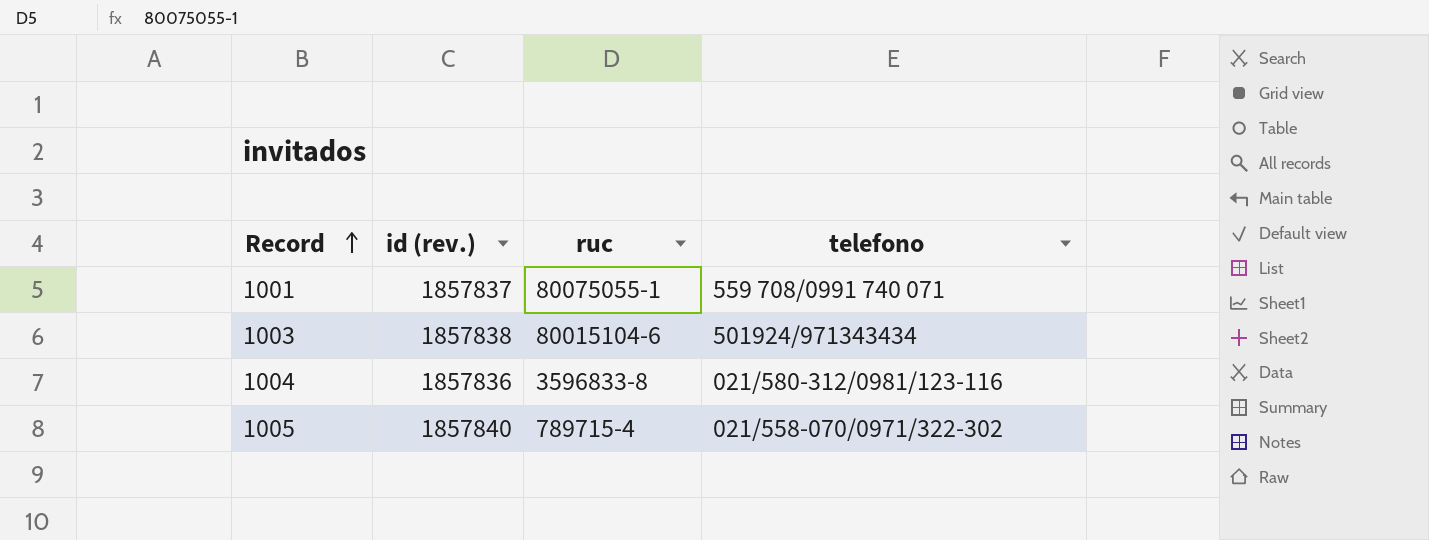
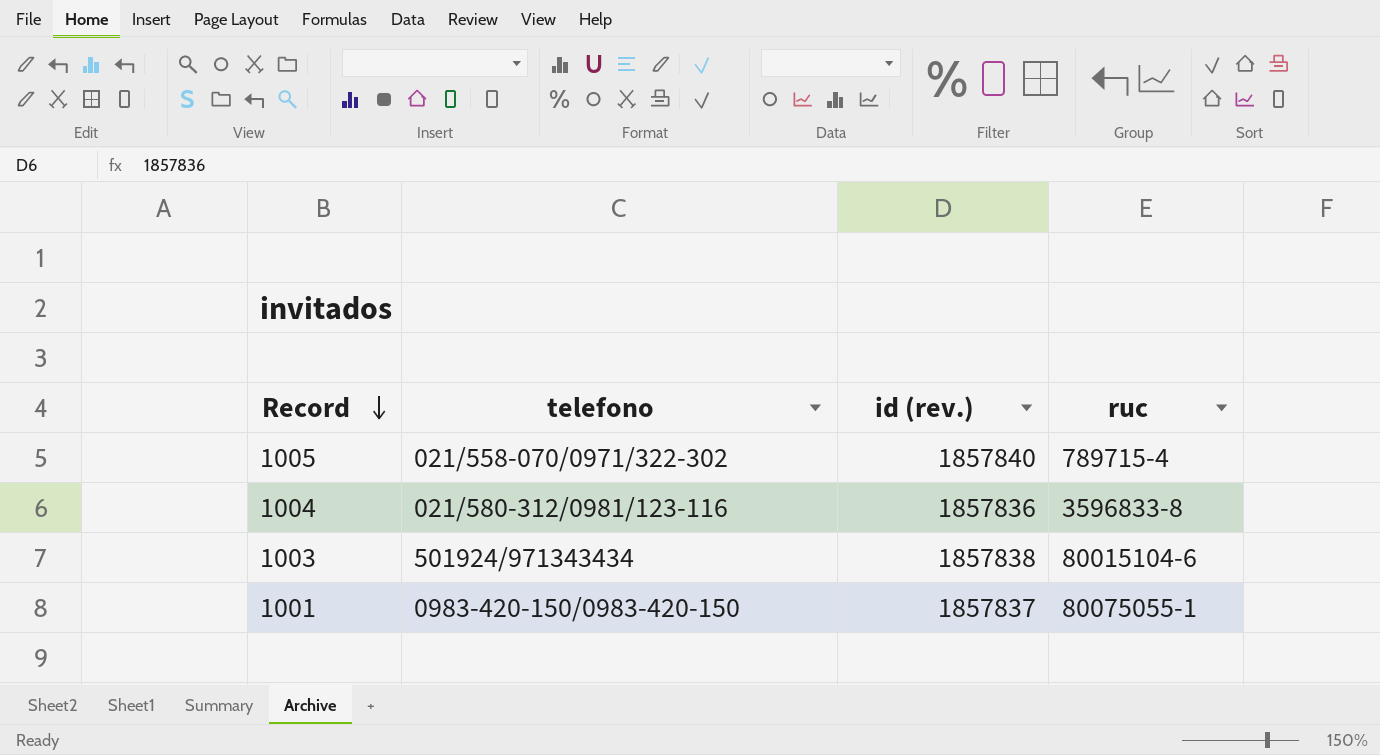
row order: Record ascending -> Record descending
column telefono | position: 4 -> 2
1001 | telefono: 559 708/0991 740 071 -> 0983-420-150/0983-420-150

